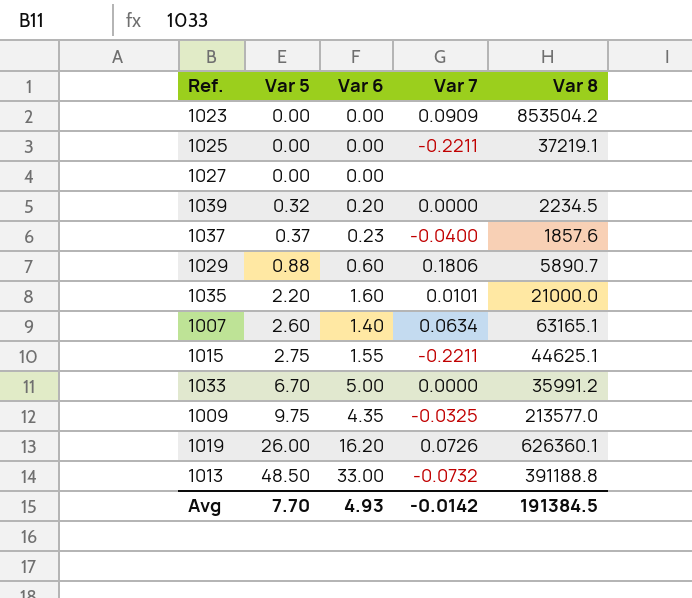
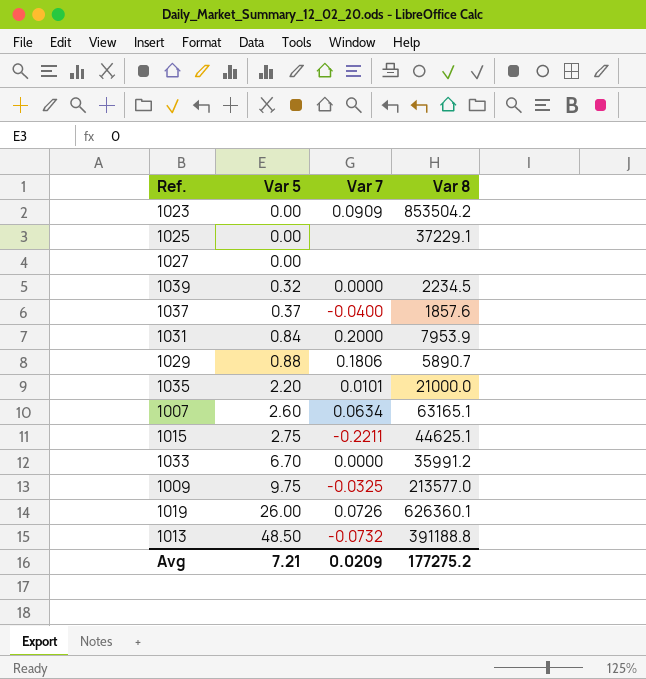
column Var 6 | position: 3 -> none
1025 | Var 7: -0.2211 -> none
1025 | Var 8: 37219.1 -> 37229.1
row 1031: none -> 0.84 | 0.2000 | 7953.9
Avg | Var 5: 7.70 -> 7.21
Avg | Var 7: -0.0142 -> 0.0209
Avg | Var 8: 191384.5 -> 177275.2

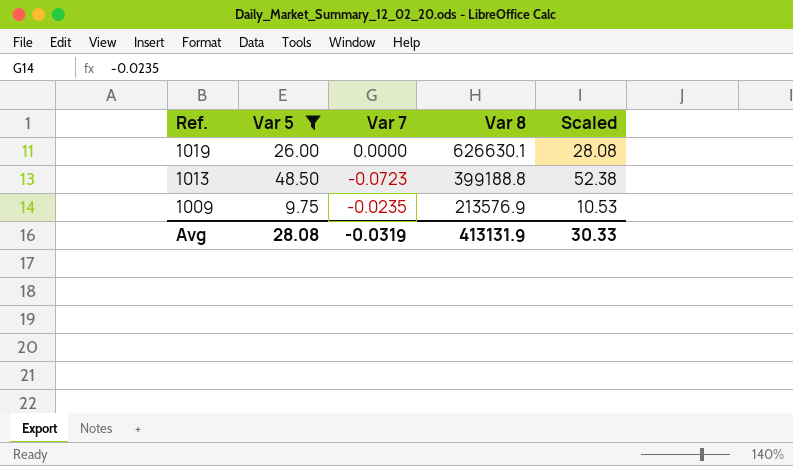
filter: none -> Var 5 >= 9.75
row order: Var 5 ascending -> Ref. descending
column Scaled | formula: none -> [Var 5] * 1.08
1019 | Var 7: 0.0726 -> 0.0000
1019 | Var 8: 626360.1 -> 626630.1
1013 | Var 7: -0.0732 -> -0.0723
1013 | Var 8: 391188.8 -> 399188.8
1009 | Var 7: -0.0325 -> -0.0235
1009 | Var 8: 213577.0 -> 213576.9
Avg | Var 5: 7.21 -> 28.08
Avg | Var 7: 0.0209 -> -0.0319
Avg | Var 8: 177275.2 -> 413131.9

